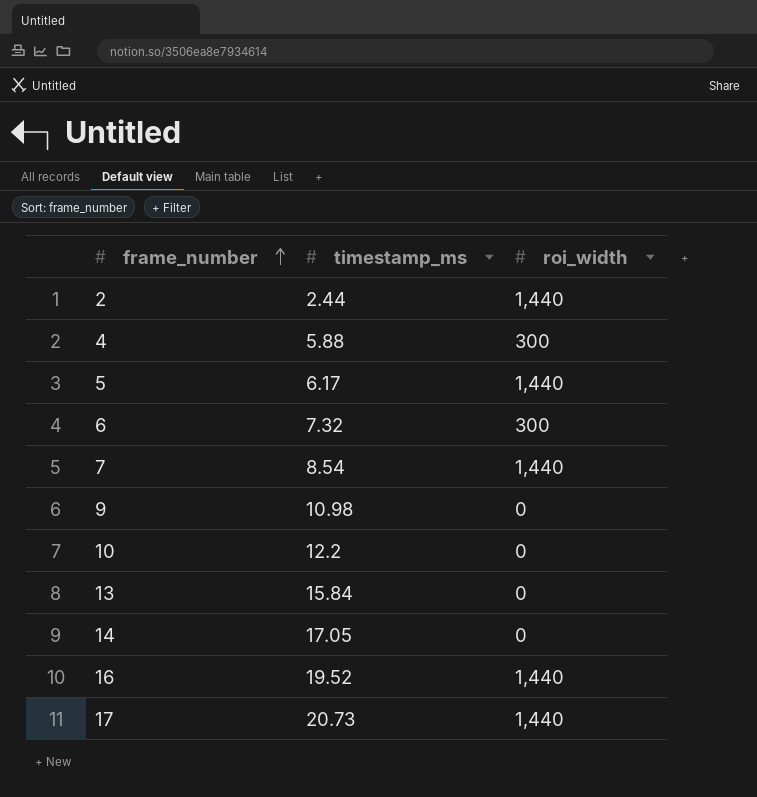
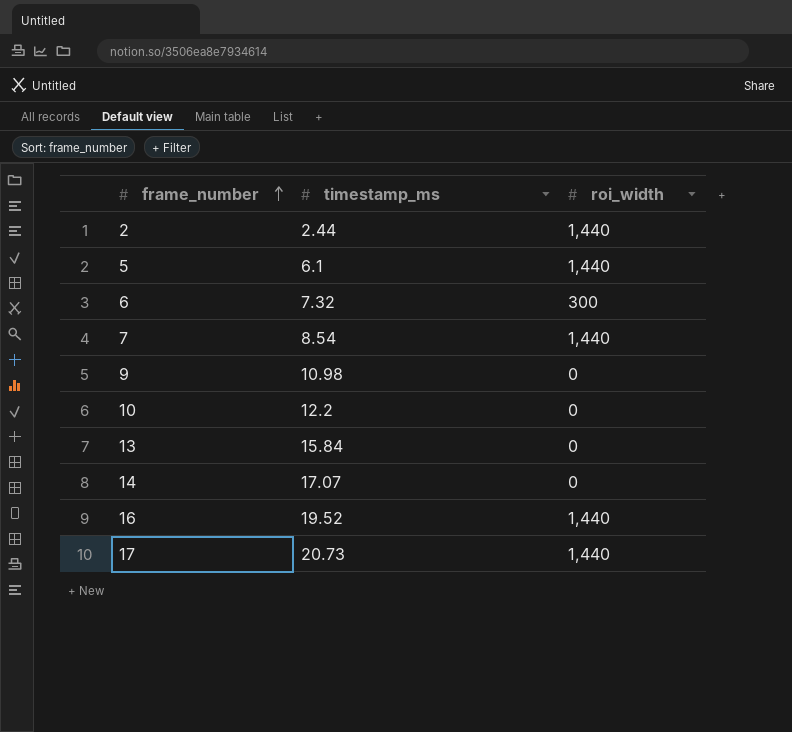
row 4: 5.88 | 300 -> none
5 | timestamp_ms: 6.17 -> 6.1
14 | timestamp_ms: 17.05 -> 17.07

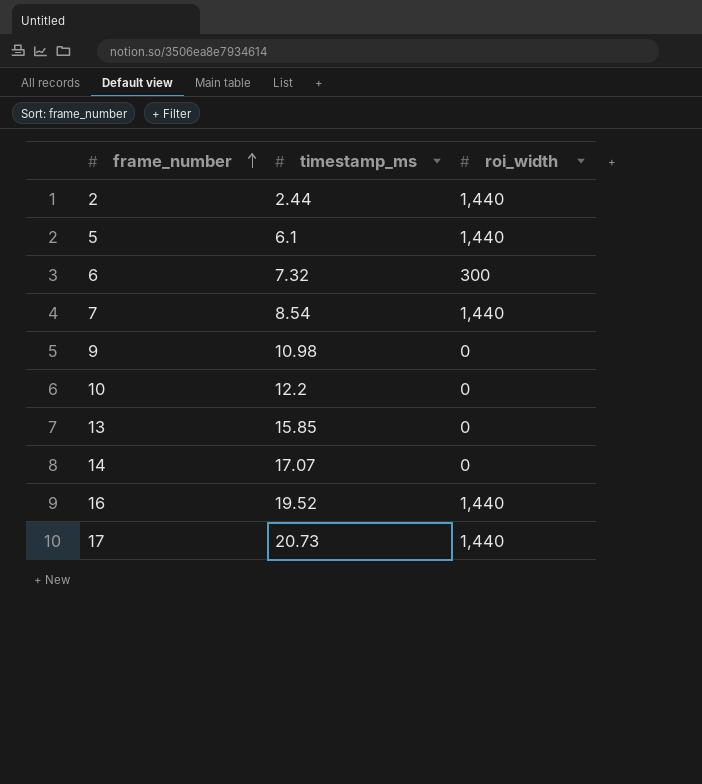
13 | timestamp_ms: 15.84 -> 15.85

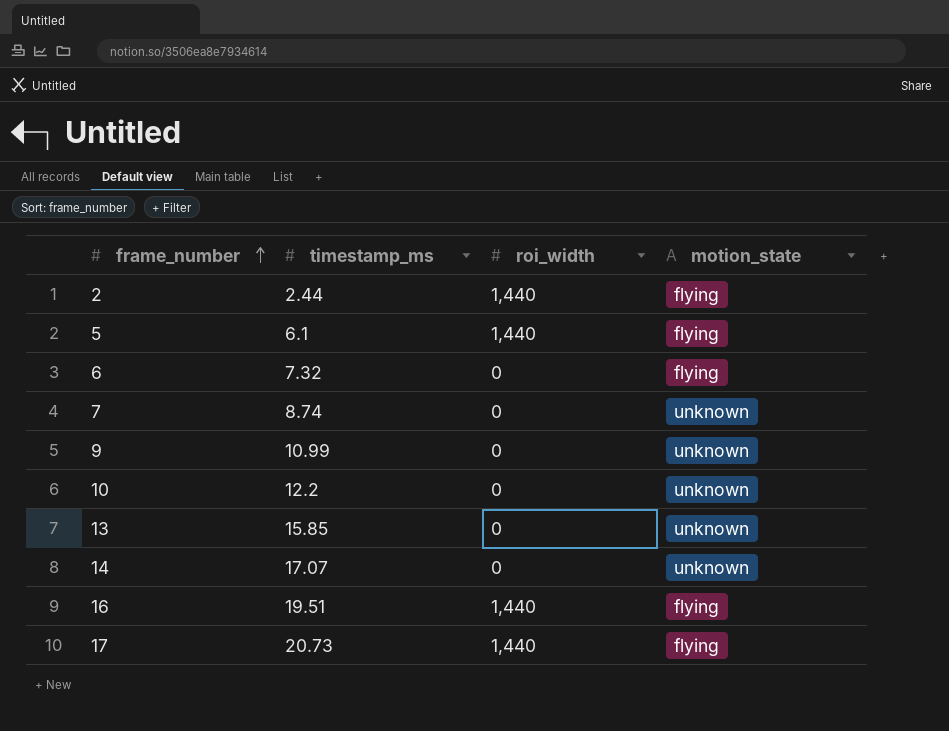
column motion_state | position: none -> 4
6 | roi_width: 300 -> 0
7 | timestamp_ms: 8.54 -> 8.74
7 | roi_width: 1,440 -> 0
9 | timestamp_ms: 10.98 -> 10.99
16 | timestamp_ms: 19.52 -> 19.51

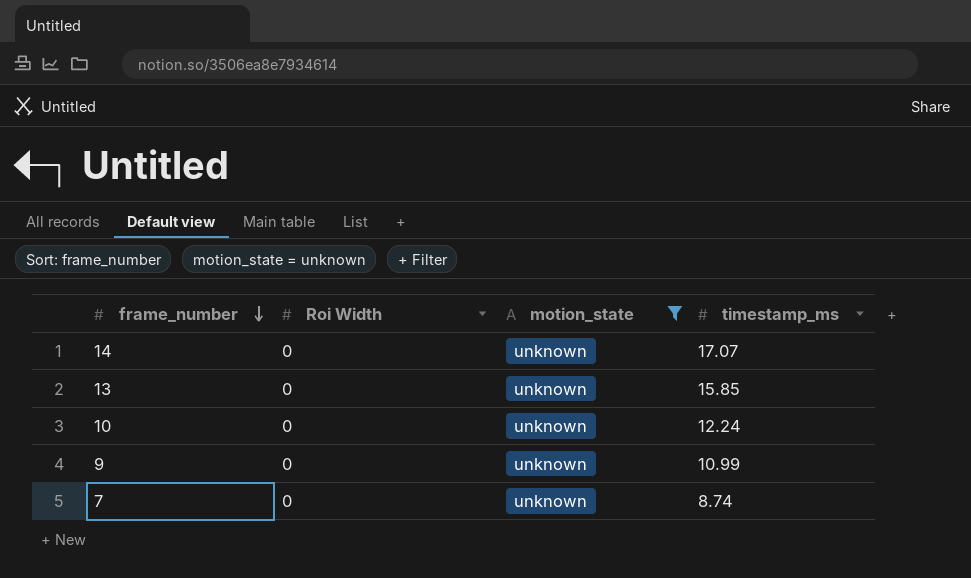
filter: none -> motion_state = unknown
row order: frame_number ascending -> frame_number descending
column name: roi_width -> Roi Width
column timestamp_ms | position: 2 -> 4
10 | timestamp_ms: 12.2 -> 12.24

